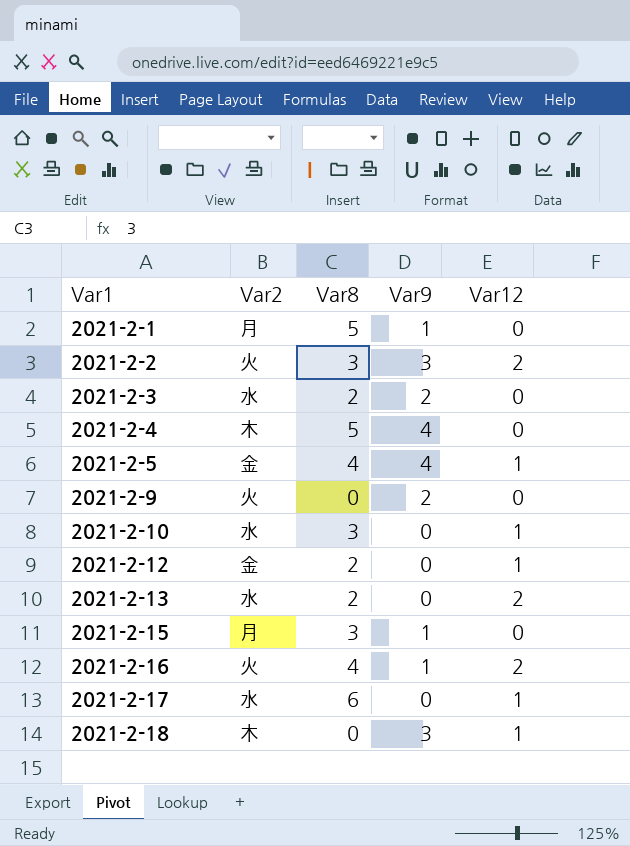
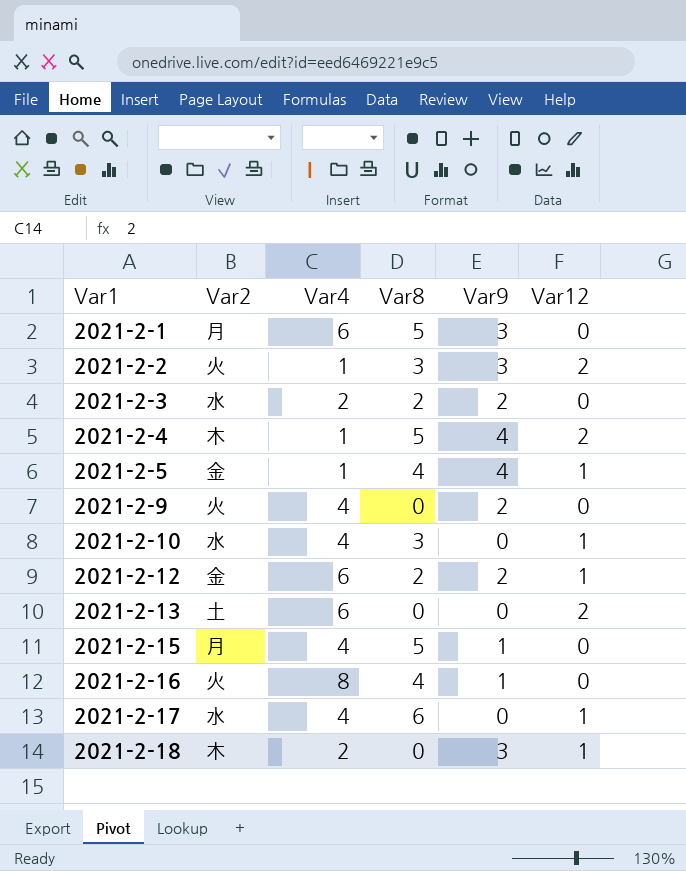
column Var4 | position: none -> 3
2021-2-1 | Var9: 1 -> 3
2021-2-4 | Var12: 0 -> 2
2021-2-12 | Var9: 0 -> 2
2021-2-13 | Var2: 水 -> 土
2021-2-13 | Var8: 2 -> 0
2021-2-15 | Var8: 3 -> 5
2021-2-16 | Var12: 2 -> 0

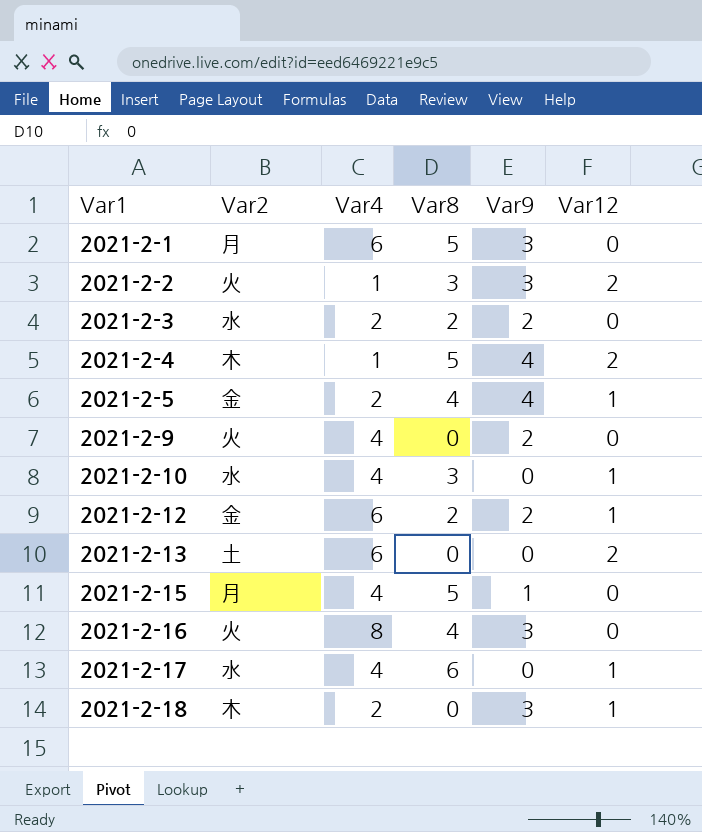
2021-2-5 | Var4: 1 -> 2
2021-2-16 | Var9: 1 -> 3

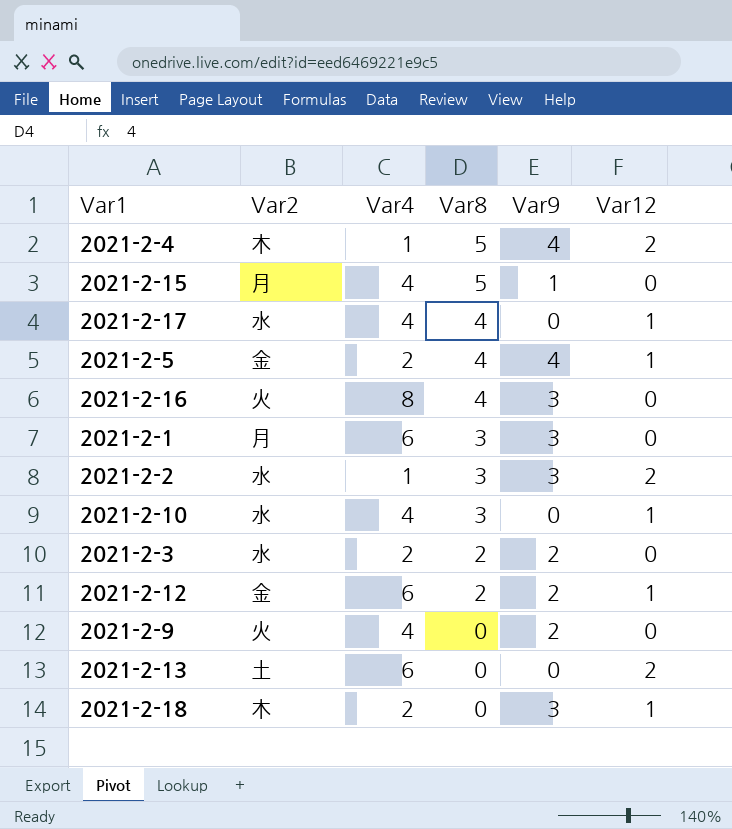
row order: Var1 ascending -> Var8 descending
2021-2-17 | Var8: 6 -> 4
2021-2-1 | Var8: 5 -> 3
2021-2-2 | Var2: 火 -> 水

